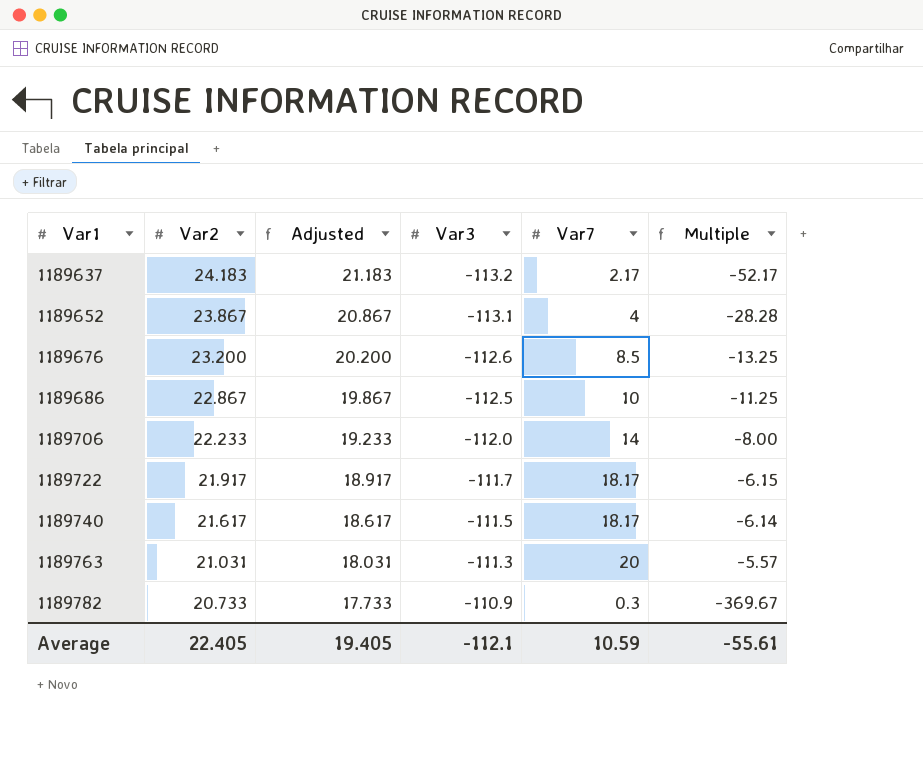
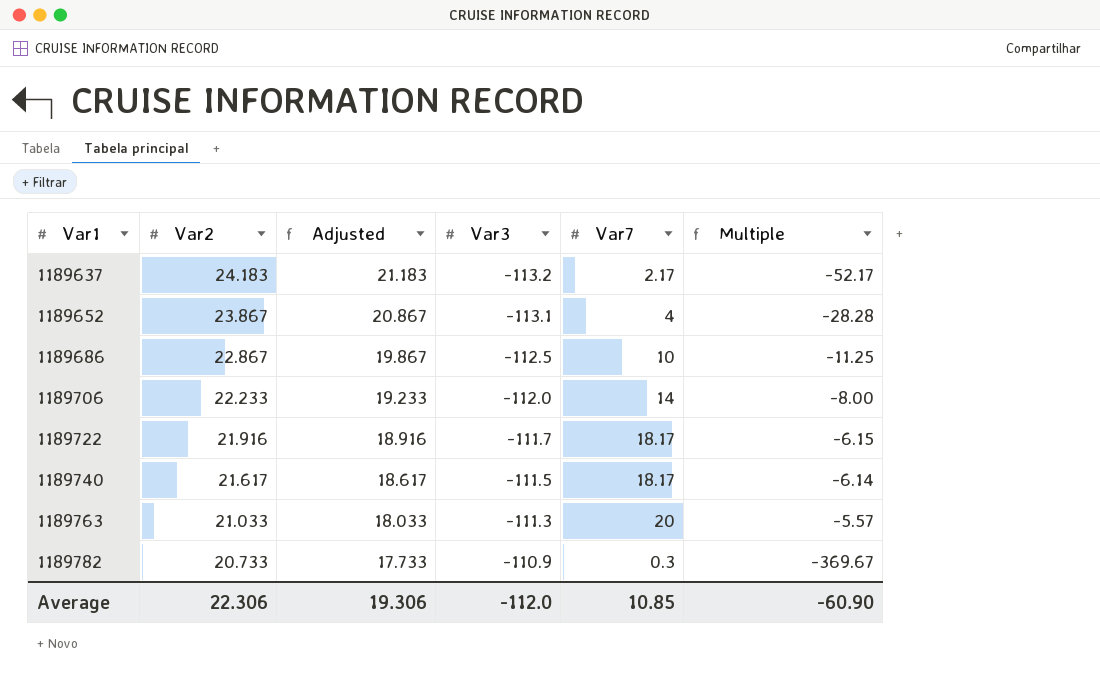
row 1189676: 23.200 | 20.200 | -112.6 | 8.5 | -13.25 -> none
1189722 | Var2: 21.917 -> 21.916
1189722 | Adjusted: 18.917 -> 18.916
1189763 | Var2: 21.031 -> 21.033
1189763 | Adjusted: 18.031 -> 18.033
Average | Var2: 22.405 -> 22.306
Average | Adjusted: 19.405 -> 19.306
Average | Var3: -112.1 -> -112.0
Average | Var7: 10.59 -> 10.85
Average | Multiple: -55.61 -> -60.90

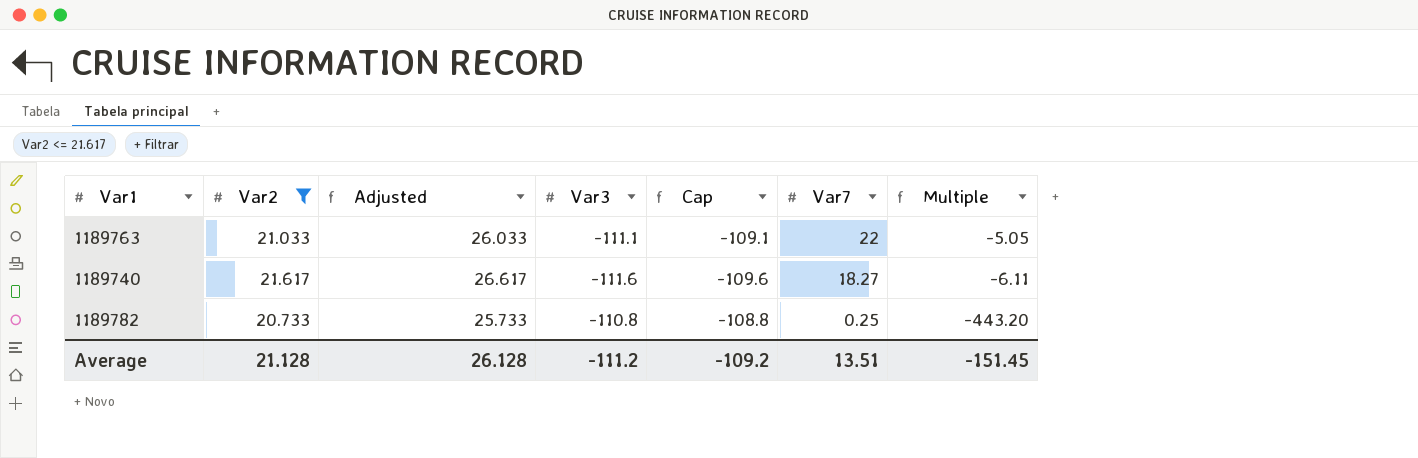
filter: none -> Var2 <= 21.617
row order: Var1 ascending -> Var7 descending
column Adjusted | formula: [Var2] - 3 -> [Var2] + 5
column Cap | formula: none -> [Var3] + 2
1189763 | Var3: -111.3 -> -111.1
1189763 | Var7: 20 -> 22
1189763 | Multiple: -5.57 -> -5.05
1189740 | Var3: -111.5 -> -111.6
1189740 | Var7: 18.17 -> 18.27
1189740 | Multiple: -6.14 -> -6.11
1189782 | Var3: -110.9 -> -110.8
1189782 | Var7: 0.3 -> 0.25
1189782 | Multiple: -369.67 -> -443.20
Average | Var2: 22.306 -> 21.128
Average | Adjusted: 19.306 -> 26.128
Average | Var3: -112.0 -> -111.2
Average | Var7: 10.85 -> 13.51
Average | Multiple: -60.90 -> -151.45

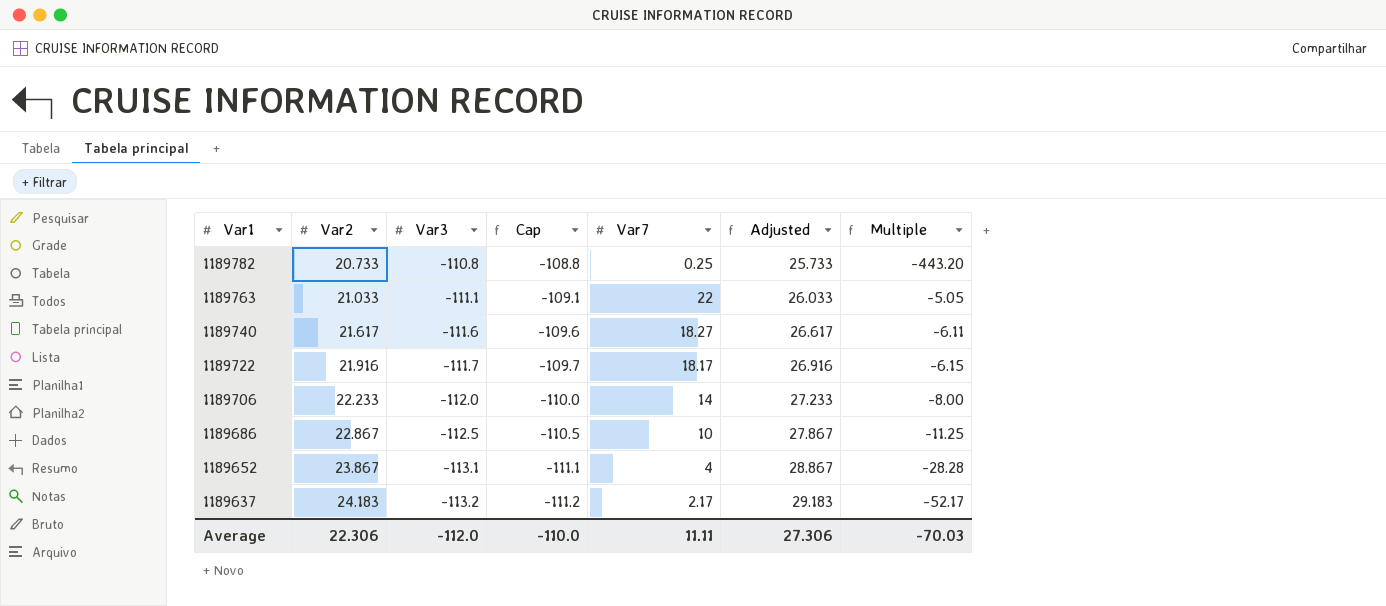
filter: Var2 <= 21.617 -> none
row order: Var7 descending -> Var1 descending
column Adjusted | position: 3 -> 6
Average | Var2: 21.128 -> 22.306
Average | Var3: -111.2 -> -112.0
Average | Cap: -109.2 -> -110.0
Average | Var7: 13.51 -> 11.11
Average | Adjusted: 26.128 -> 27.306
Average | Multiple: -151.45 -> -70.03

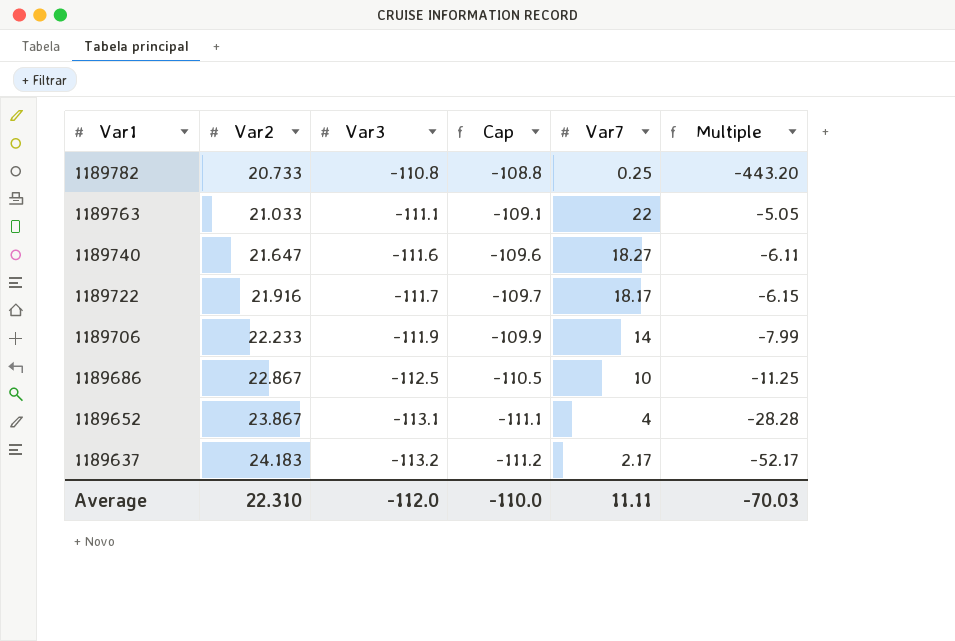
column Adjusted | formula: [Var2] + 5 -> none
1189740 | Var2: 21.617 -> 21.647
1189706 | Var3: -112.0 -> -111.9
1189706 | Cap: -110.0 -> -109.9
1189706 | Multiple: -8.00 -> -7.99
Average | Var2: 22.306 -> 22.310

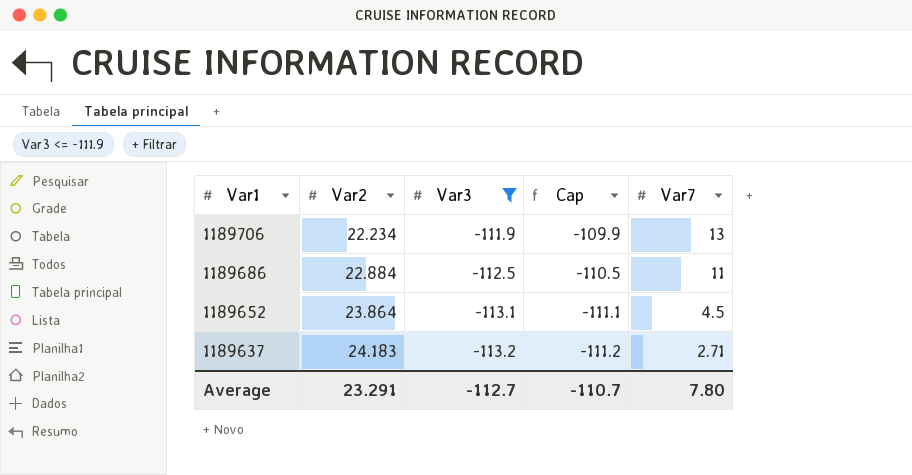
filter: none -> Var3 <= -111.9
column Multiple | formula: [Var3] / [Var7] -> none
1189706 | Var2: 22.233 -> 22.234
1189706 | Var7: 14 -> 13
1189686 | Var2: 22.867 -> 22.884
1189686 | Var7: 10 -> 11
1189652 | Var2: 23.867 -> 23.864
1189652 | Var7: 4 -> 4.5
1189637 | Var7: 2.17 -> 2.71
Average | Var2: 22.310 -> 23.291
Average | Var3: -112.0 -> -112.7
Average | Cap: -110.0 -> -110.7
Average | Var7: 11.11 -> 7.80

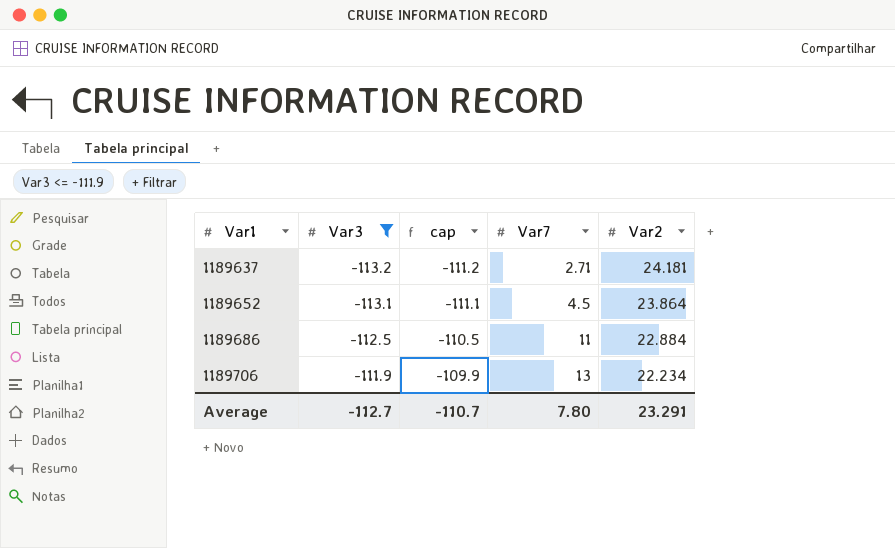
row order: Var1 descending -> Var1 ascending
column name: Cap -> cap
column Var2 | position: 2 -> 5
1189637 | Var2: 24.183 -> 24.181

